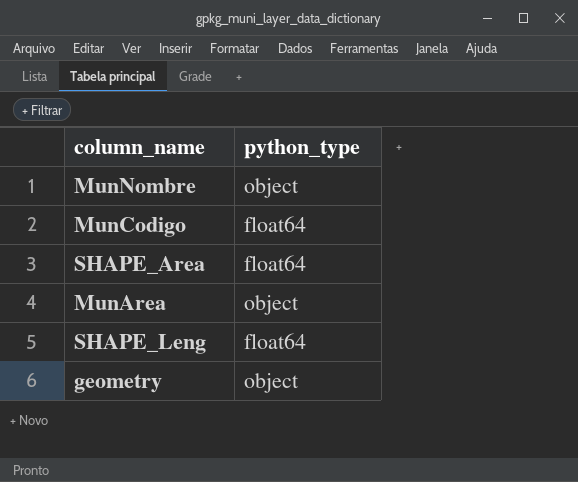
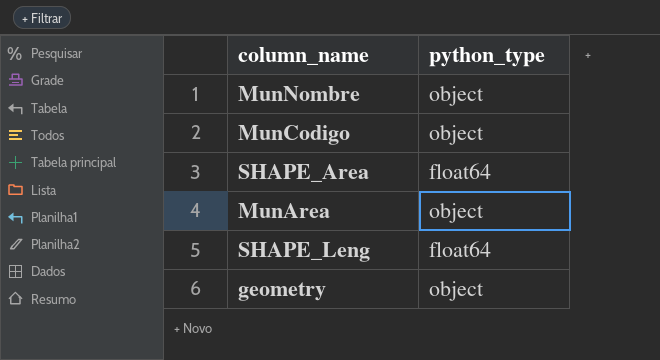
MunCodigo | python_type: float64 -> object

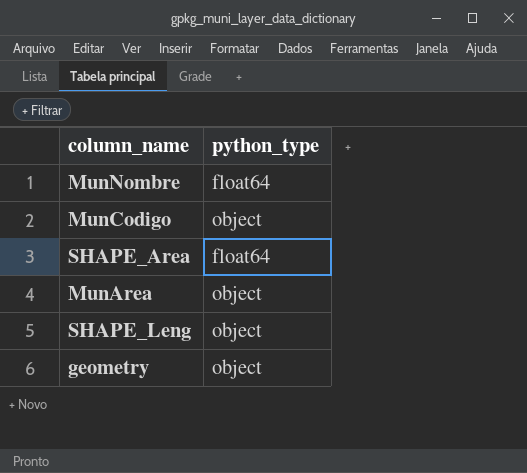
MunNombre | python_type: object -> float64
SHAPE_Leng | python_type: float64 -> object

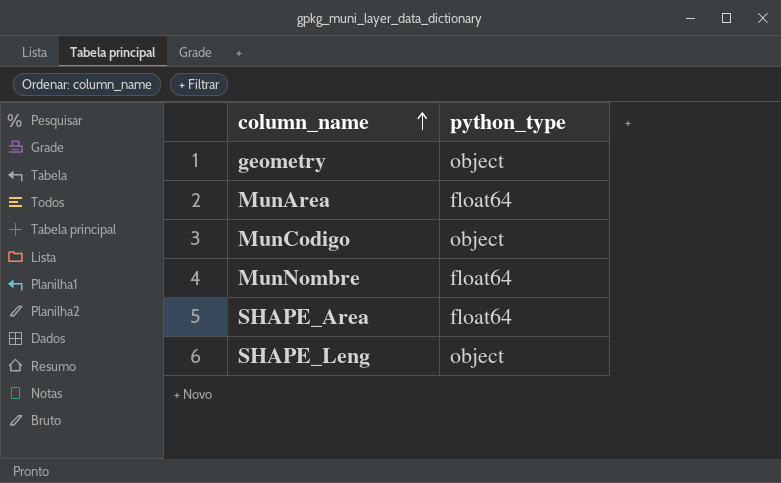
row order: none -> column_name ascending
MunArea | python_type: object -> float64

